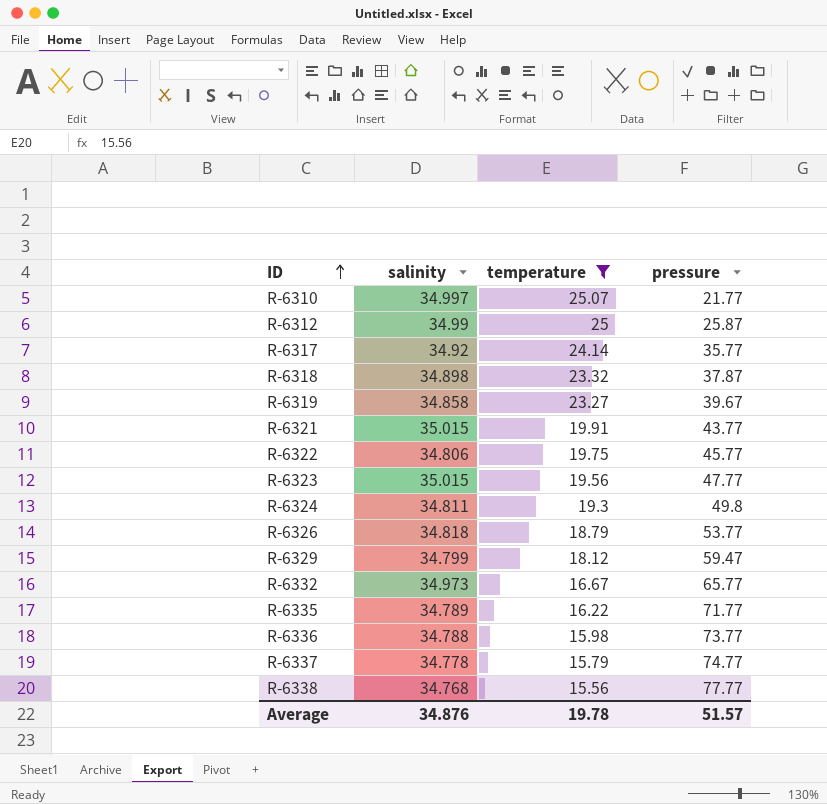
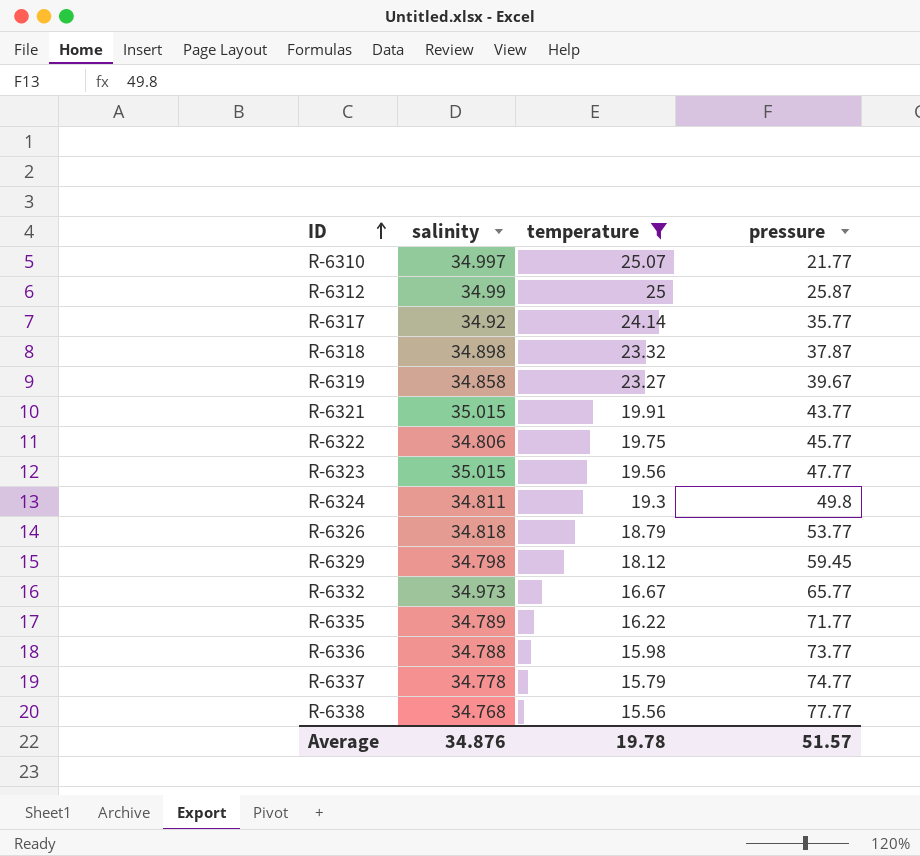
R-6329 | salinity: 34.799 -> 34.798
R-6329 | pressure: 59.47 -> 59.45

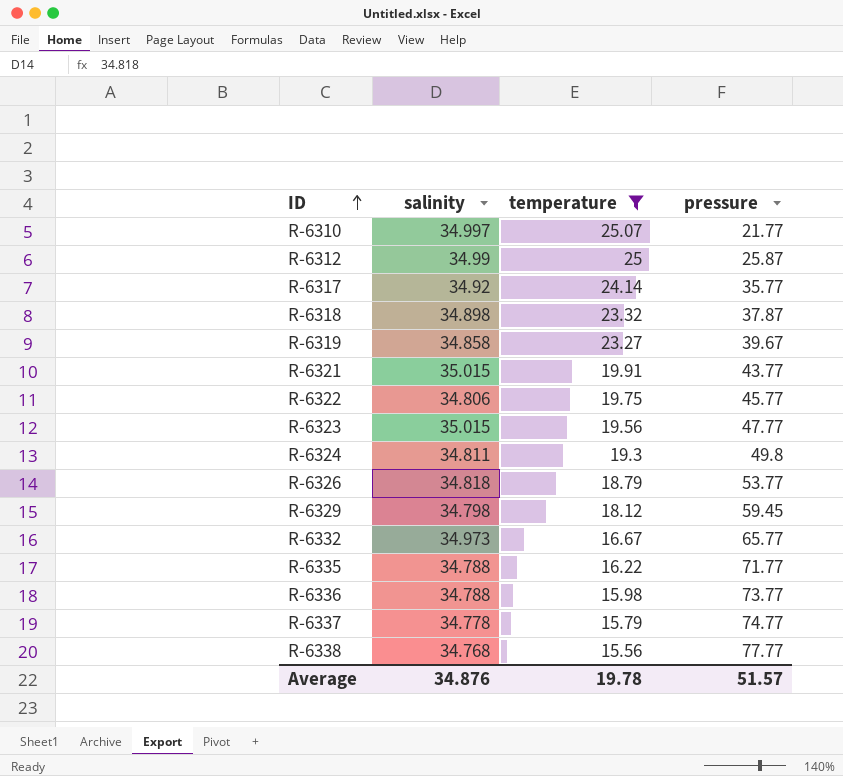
R-6335 | salinity: 34.789 -> 34.788

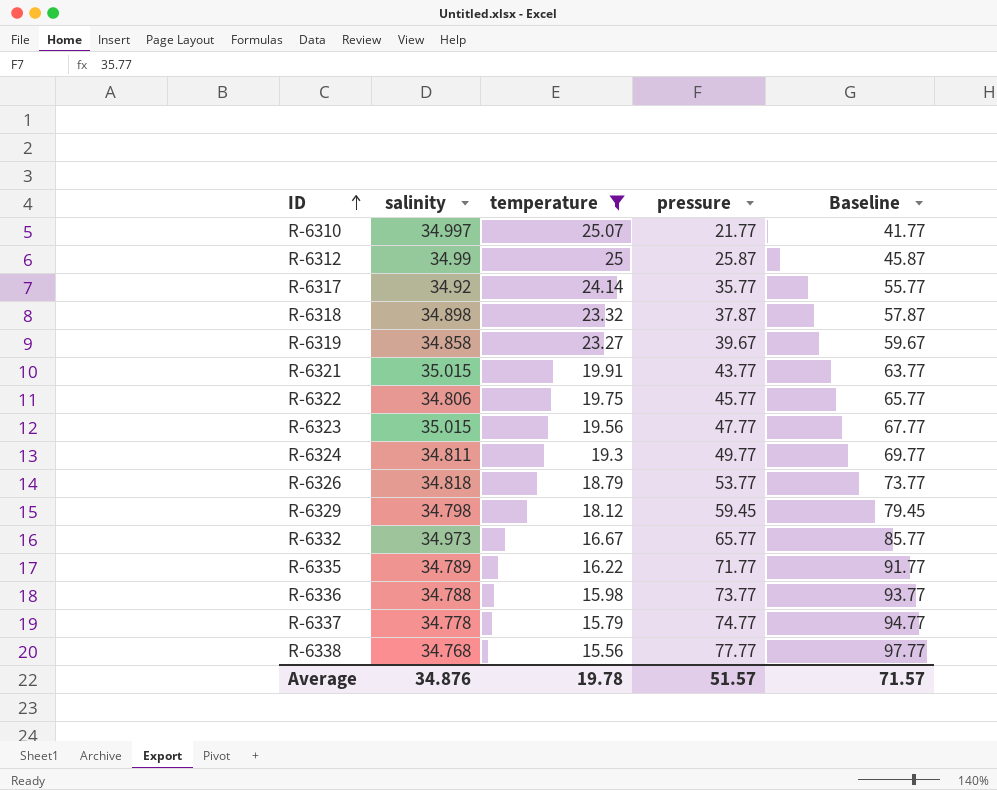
column Baseline | formula: none -> [pressure] + 20
R-6324 | pressure: 49.8 -> 49.77
R-6335 | salinity: 34.788 -> 34.789

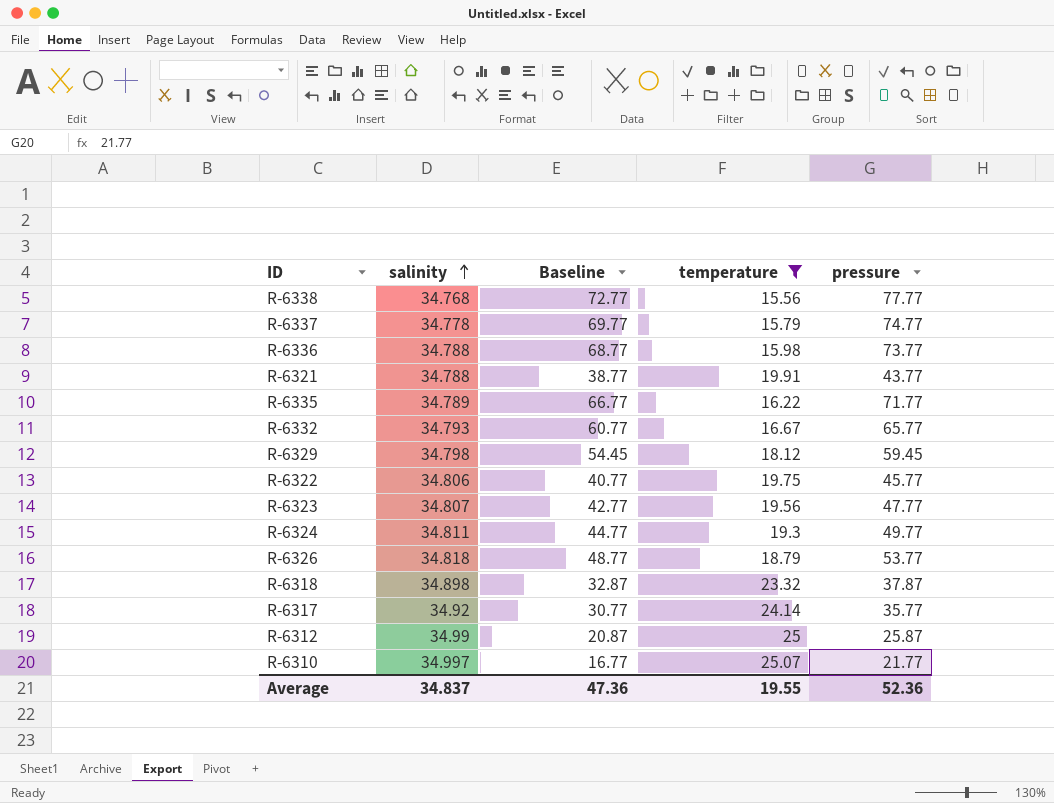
row order: ID ascending -> salinity ascending
column Baseline | formula: [pressure] + 20 -> [pressure] - 5
column Baseline | position: 5 -> 3
row R-6319: 34.858 | 23.27 | 39.67 | 59.67 -> none
R-6321 | salinity: 35.015 -> 34.788
R-6332 | salinity: 34.973 -> 34.793
R-6323 | salinity: 35.015 -> 34.807
Average | salinity: 34.876 -> 34.837
Average | Baseline: 71.57 -> 47.36
Average | temperature: 19.78 -> 19.55
Average | pressure: 51.57 -> 52.36

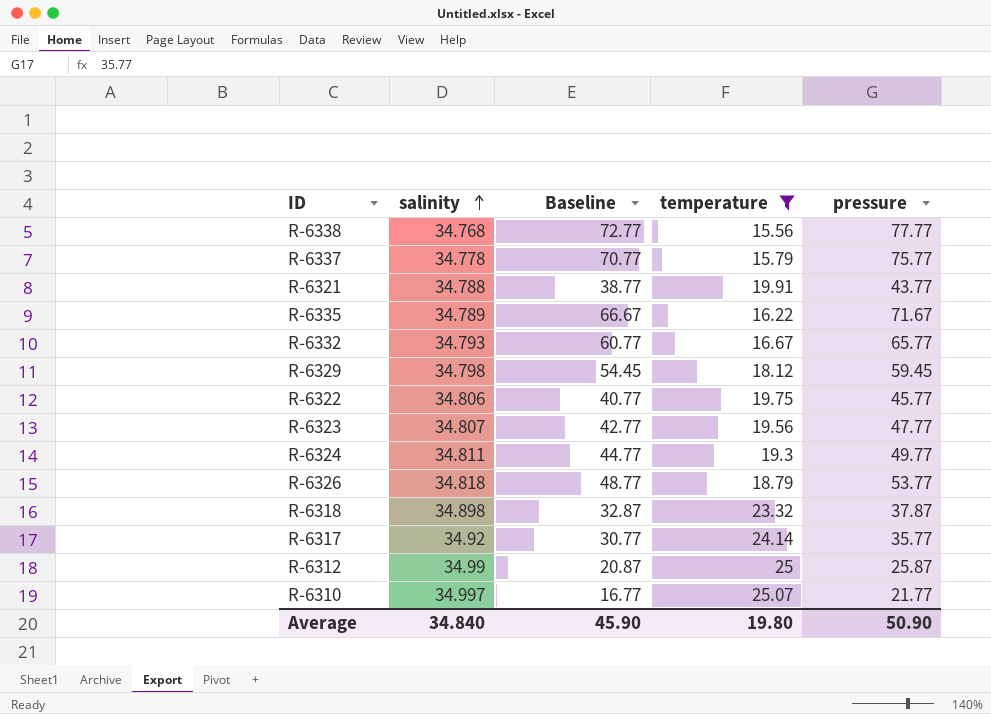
row R-6336: 34.788 | 68.77 | 15.98 | 73.77 -> none
R-6337 | Baseline: 69.77 -> 70.77
R-6337 | pressure: 74.77 -> 75.77
R-6335 | Baseline: 66.77 -> 66.67
R-6335 | pressure: 71.77 -> 71.67
Average | salinity: 34.837 -> 34.840
Average | Baseline: 47.36 -> 45.90
Average | temperature: 19.55 -> 19.80
Average | pressure: 52.36 -> 50.90

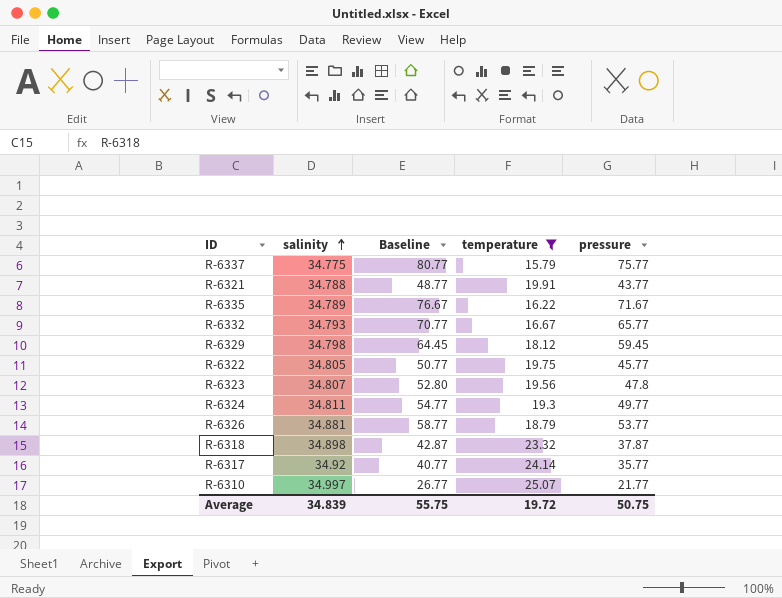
column Baseline | formula: [pressure] - 5 -> [pressure] + 5
row R-6338: 34.768 | 72.77 | 15.56 | 77.77 -> none
row R-6312: 34.99 | 20.87 | 25 | 25.87 -> none
R-6337 | salinity: 34.778 -> 34.775
R-6322 | salinity: 34.806 -> 34.805
R-6323 | pressure: 47.77 -> 47.8
R-6326 | salinity: 34.818 -> 34.881
Average | salinity: 34.840 -> 34.839
Average | Baseline: 45.90 -> 55.75
Average | temperature: 19.80 -> 19.72
Average | pressure: 50.90 -> 50.75

